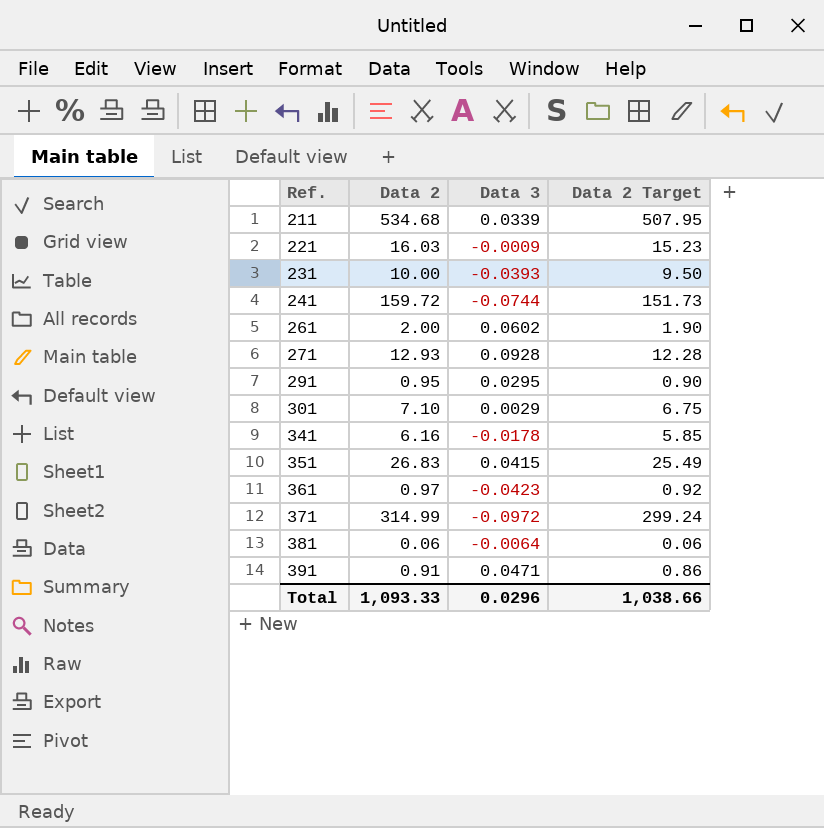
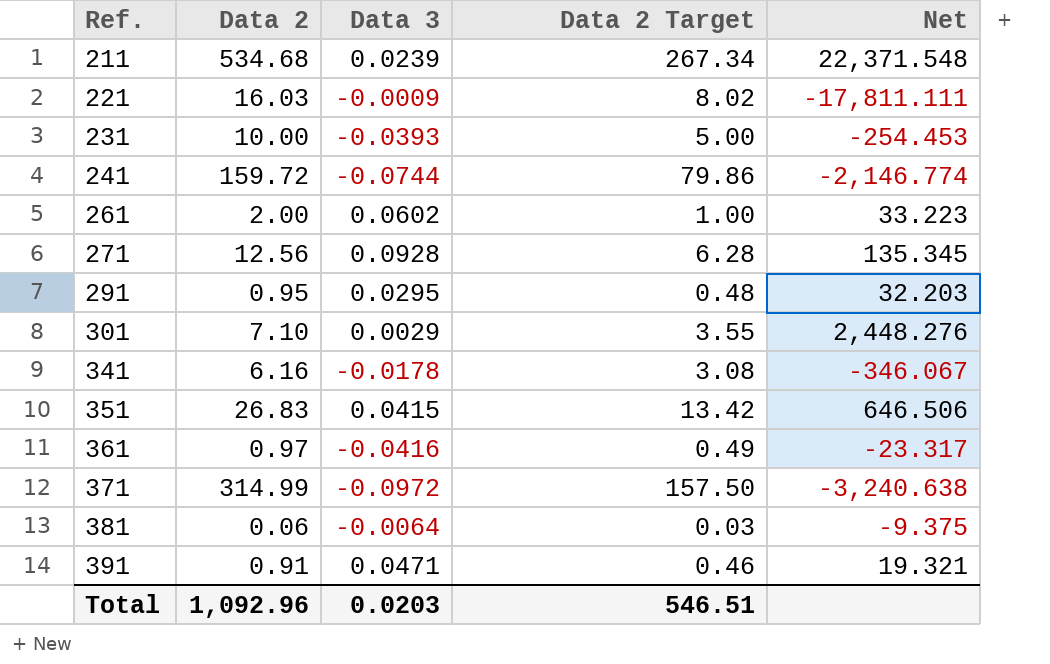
column Data 2 Target | formula: [Data 2] * 0.95 -> [Data 2] * 0.5
column Net | formula: none -> [Data 2] / [Data 3]
211 | Data 3: 0.0339 -> 0.0239
271 | Data 2: 12.93 -> 12.56
361 | Data 3: -0.0423 -> -0.0416
Total | Data 2: 1,093.33 -> 1,092.96
Total | Data 3: 0.0296 -> 0.0203
Total | Data 2 Target: 1,038.66 -> 546.51

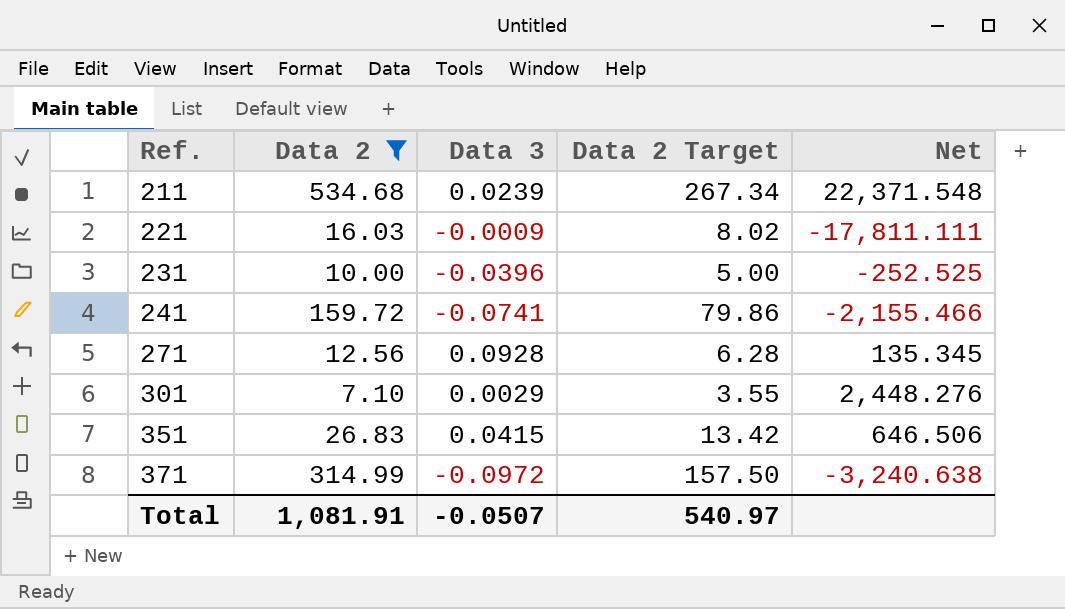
filter: none -> Data 2 >= 7.10
231 | Data 3: -0.0393 -> -0.0396
231 | Net: -254.453 -> -252.525
241 | Data 3: -0.0744 -> -0.0741
241 | Net: -2,146.774 -> -2,155.466
Total | Data 2: 1,092.96 -> 1,081.91
Total | Data 3: 0.0203 -> -0.0507
Total | Data 2 Target: 546.51 -> 540.97

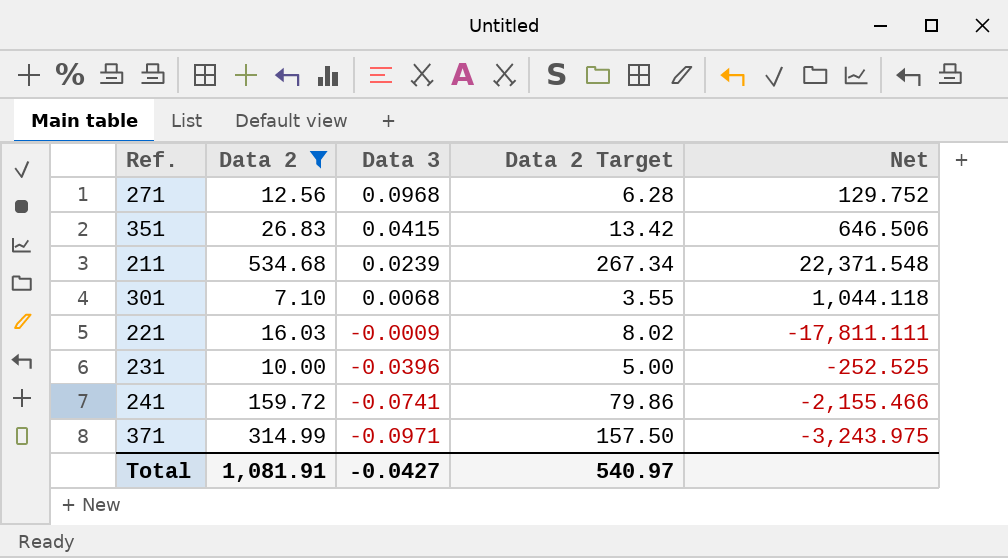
row order: Ref. ascending -> Data 3 descending
271 | Data 3: 0.0928 -> 0.0968
271 | Net: 135.345 -> 129.752
301 | Data 3: 0.0029 -> 0.0068
301 | Net: 2,448.276 -> 1,044.118
371 | Data 3: -0.0972 -> -0.0971
371 | Net: -3,240.638 -> -3,243.975
Total | Data 3: -0.0507 -> -0.0427

